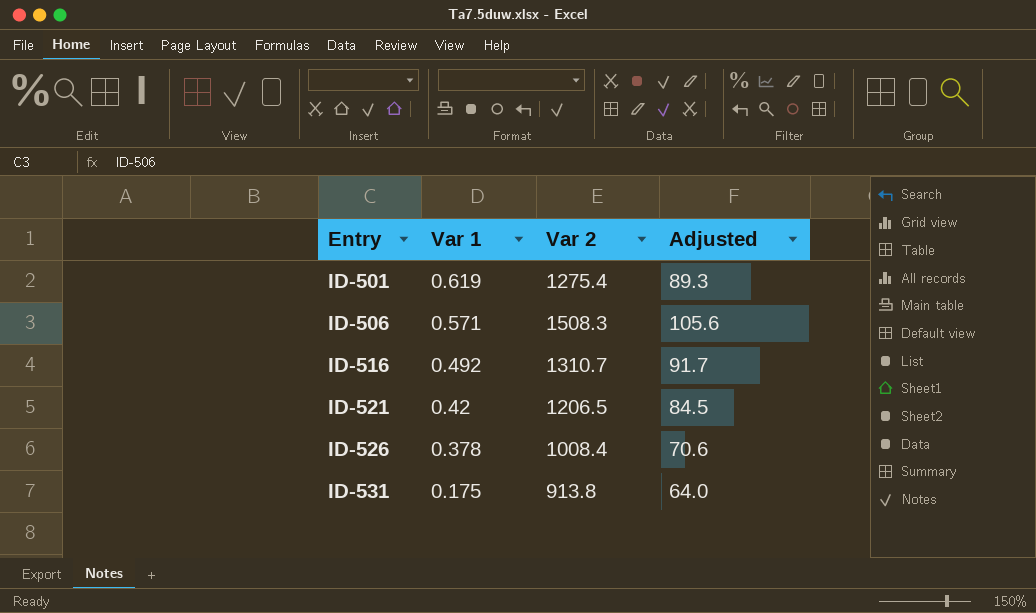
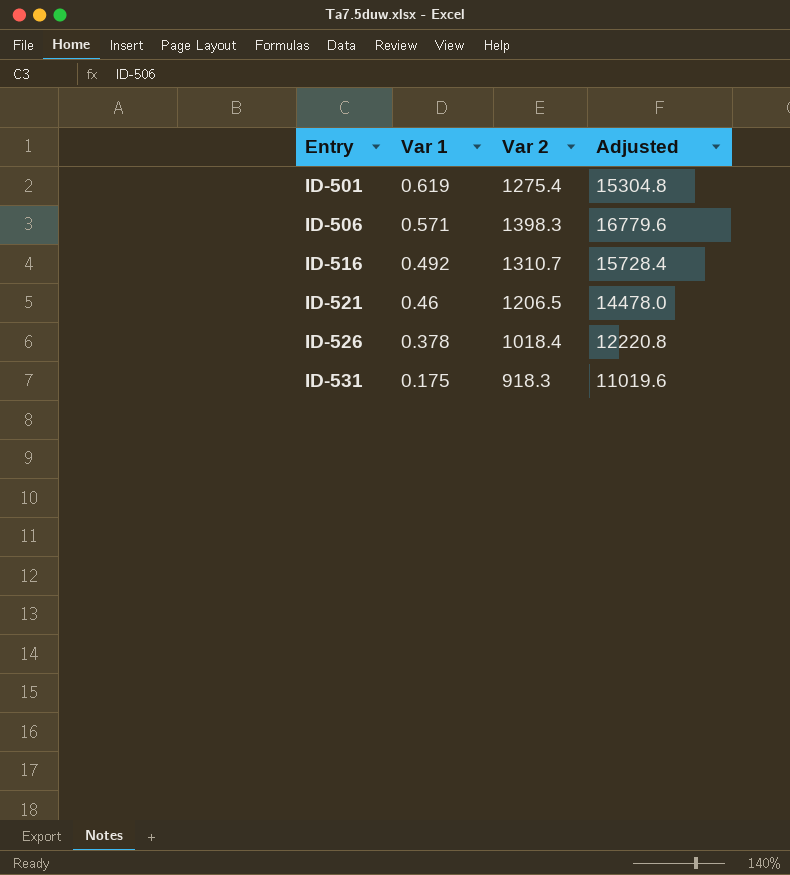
column Adjusted | formula: [Var 2] * 0.07 -> [Var 2] * 12
ID-506 | Var 2: 1508.3 -> 1398.3
ID-521 | Var 1: 0.42 -> 0.46
ID-526 | Var 2: 1008.4 -> 1018.4
ID-531 | Var 2: 913.8 -> 918.3

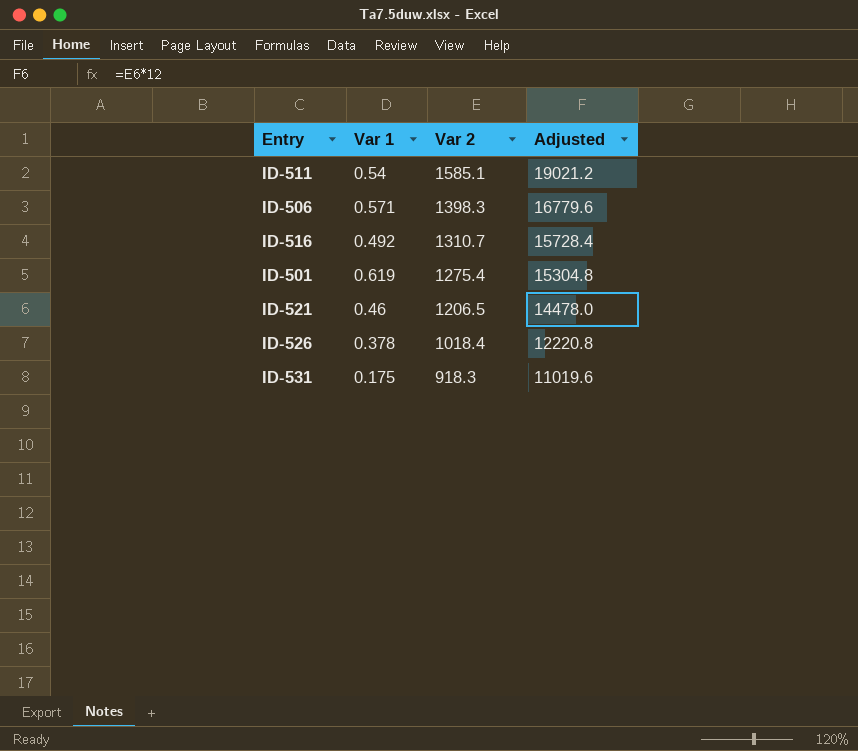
row order: Entry ascending -> Var 2 descending
row ID-511: none -> 0.54 | 1585.1 | 19021.2

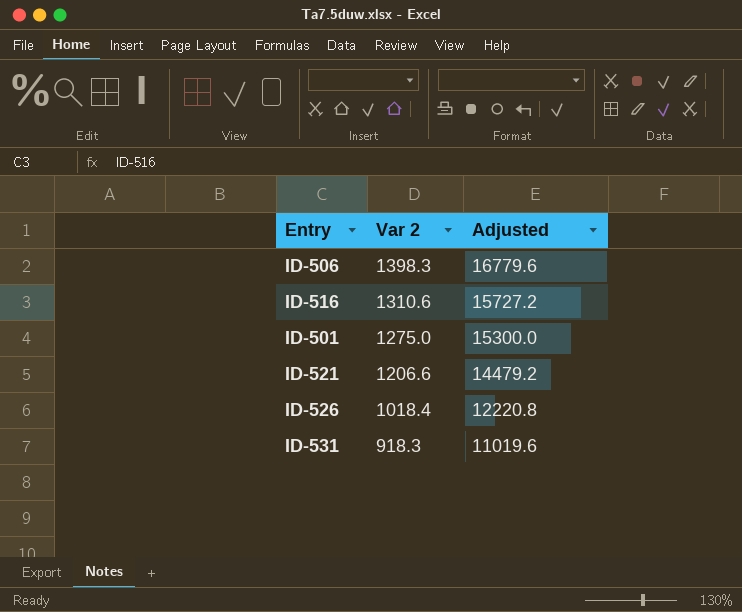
column Var 1 | position: 2 -> none
row ID-511: 0.54 | 1585.1 | 19021.2 -> none
ID-516 | Var 2: 1310.7 -> 1310.6
ID-516 | Adjusted: 15728.4 -> 15727.2
ID-501 | Var 2: 1275.4 -> 1275.0
ID-501 | Adjusted: 15304.8 -> 15300.0
ID-521 | Var 2: 1206.5 -> 1206.6
ID-521 | Adjusted: 14478.0 -> 14479.2

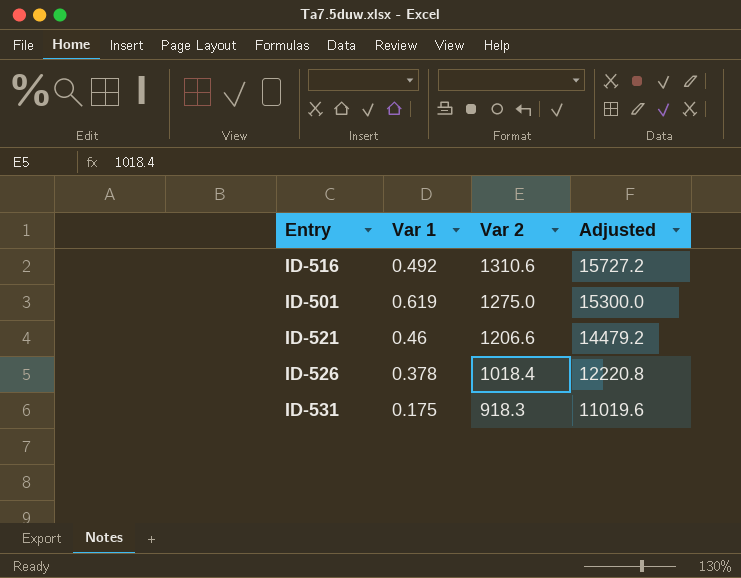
column Var 1 | position: none -> 2
row ID-506: 1398.3 | 16779.6 -> none

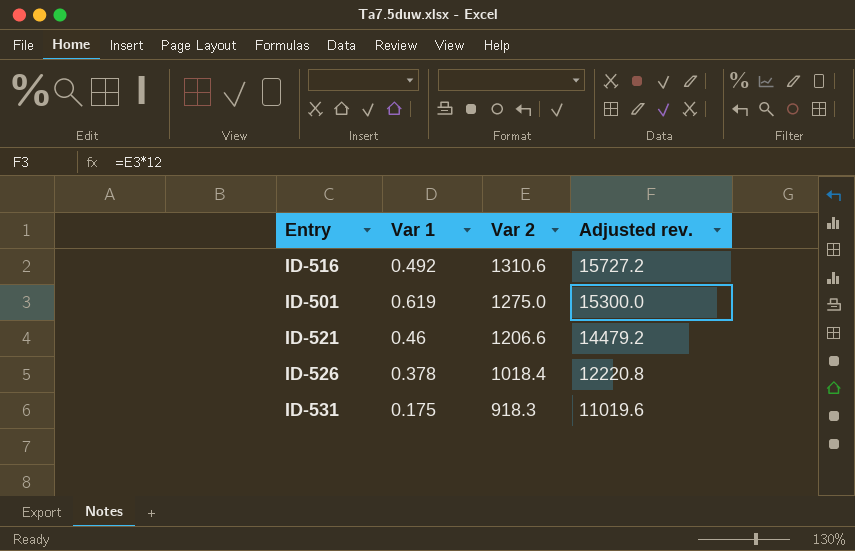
column name: Adjusted -> Adjusted rev.

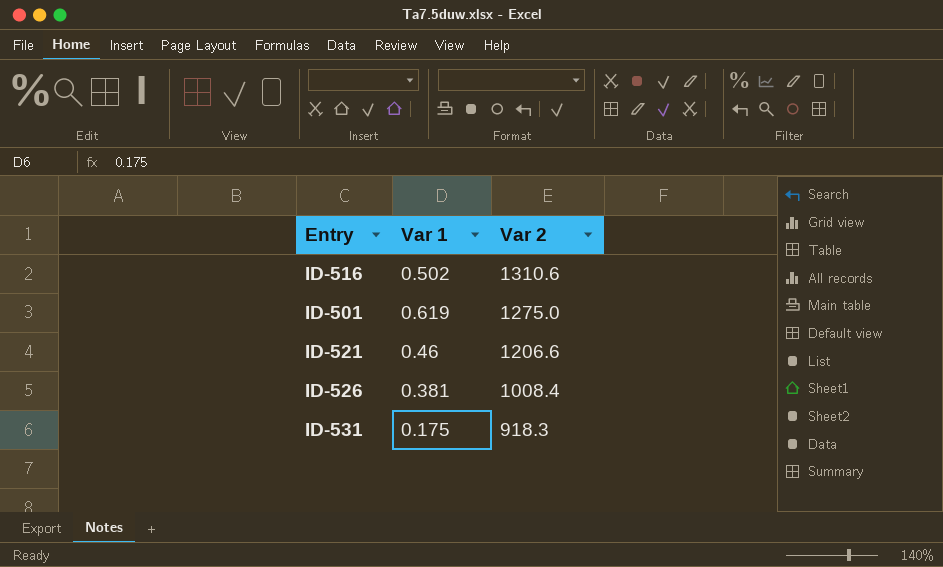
column Adjusted rev. | formula: [Var 2] * 12 -> none
ID-516 | Var 1: 0.492 -> 0.502
ID-526 | Var 1: 0.378 -> 0.381
ID-526 | Var 2: 1018.4 -> 1008.4

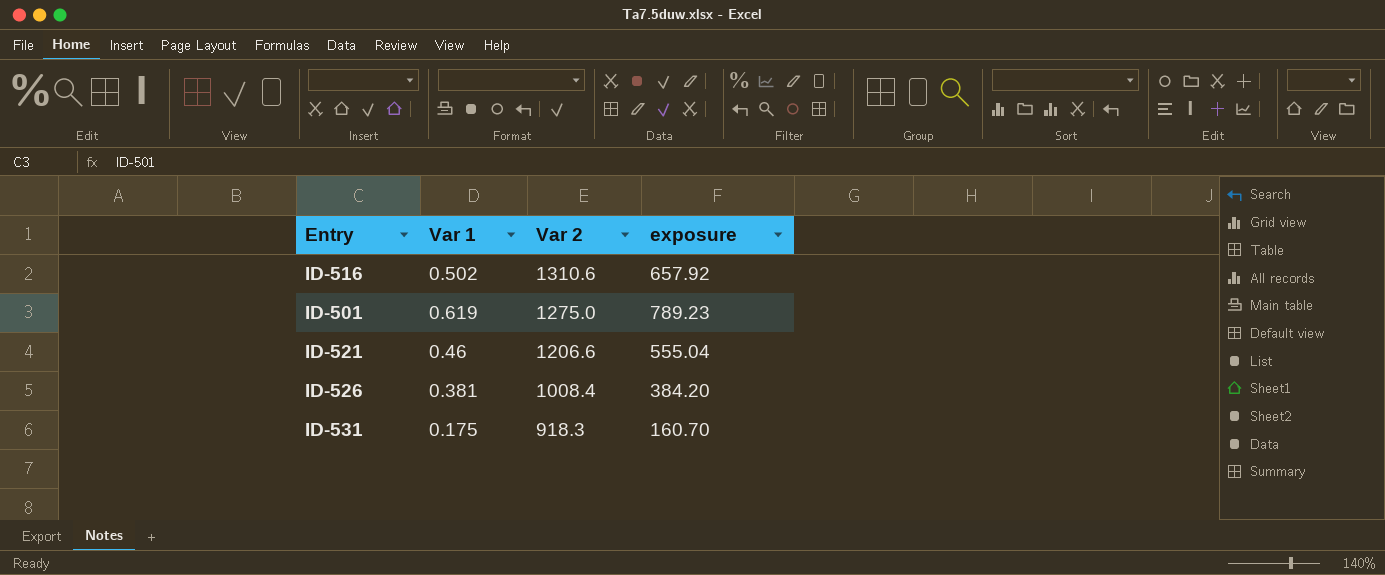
column exposure | formula: none -> [Var 1] * [Var 2]

